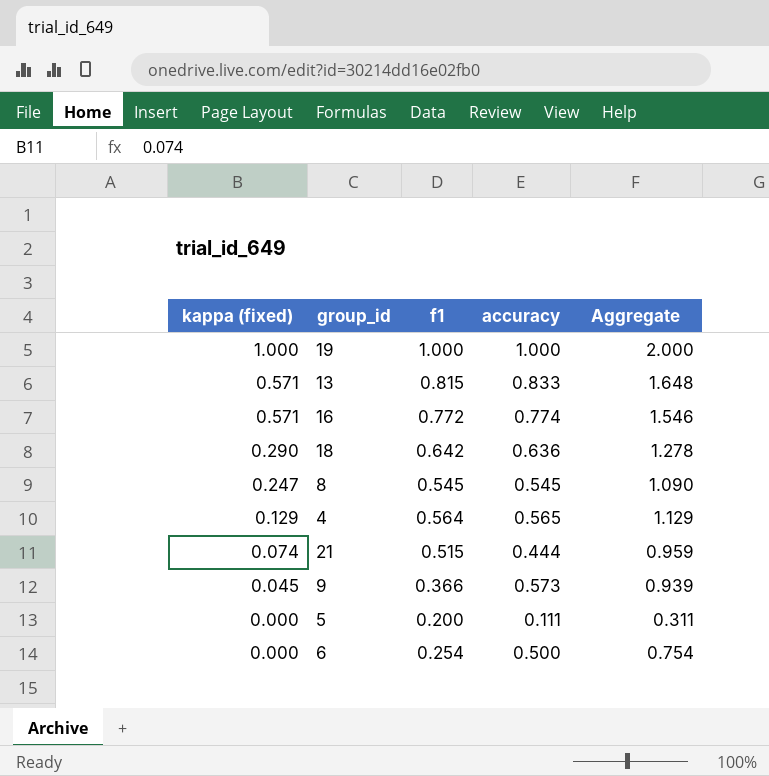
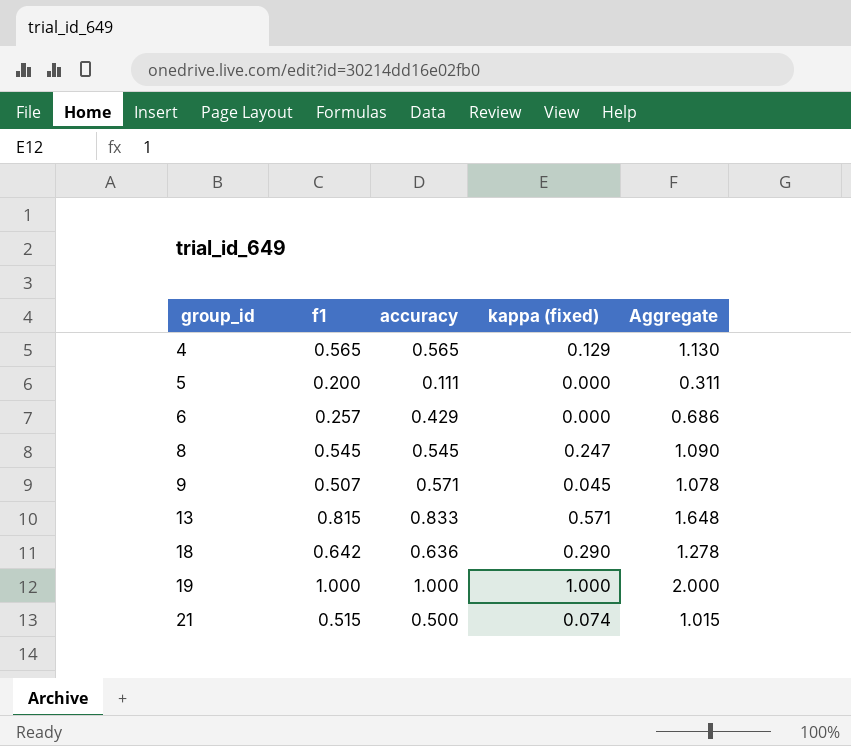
row order: kappa (fixed) descending -> group_id ascending
column kappa (fixed) | position: 1 -> 4
row 16: 0.571 | 0.772 | 0.774 | 1.546 -> none
4 | f1: 0.564 -> 0.565
4 | Aggregate: 1.129 -> 1.130
6 | f1: 0.254 -> 0.257
6 | accuracy: 0.500 -> 0.429
6 | Aggregate: 0.754 -> 0.686
9 | f1: 0.366 -> 0.507
9 | accuracy: 0.573 -> 0.571
9 | Aggregate: 0.939 -> 1.078
21 | accuracy: 0.444 -> 0.500
21 | Aggregate: 0.959 -> 1.015

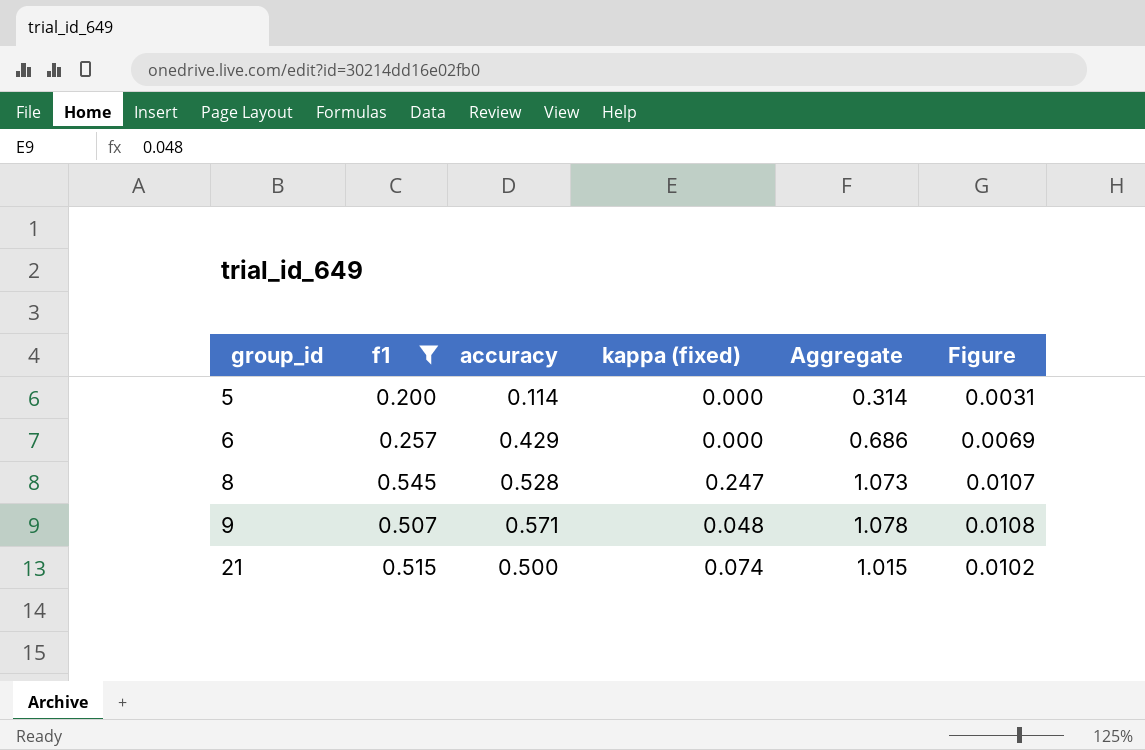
filter: none -> f1 <= 0.545
column Figure | formula: none -> [Aggregate] * 0.01
5 | accuracy: 0.111 -> 0.114
5 | Aggregate: 0.311 -> 0.314
8 | accuracy: 0.545 -> 0.528
8 | Aggregate: 1.090 -> 1.073
9 | kappa (fixed): 0.045 -> 0.048

